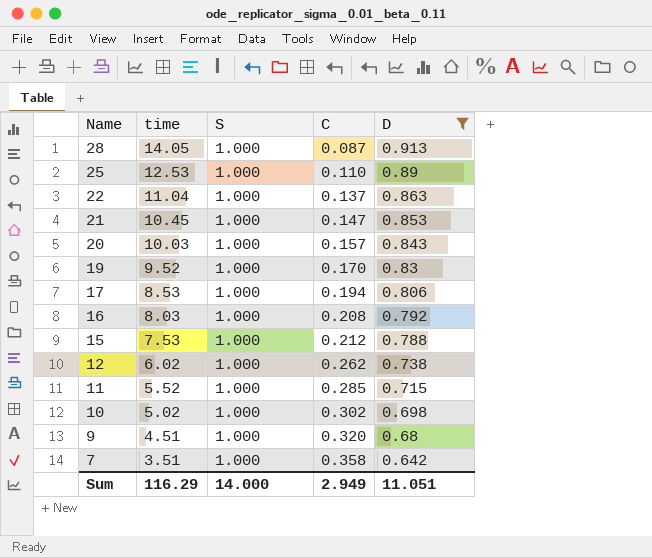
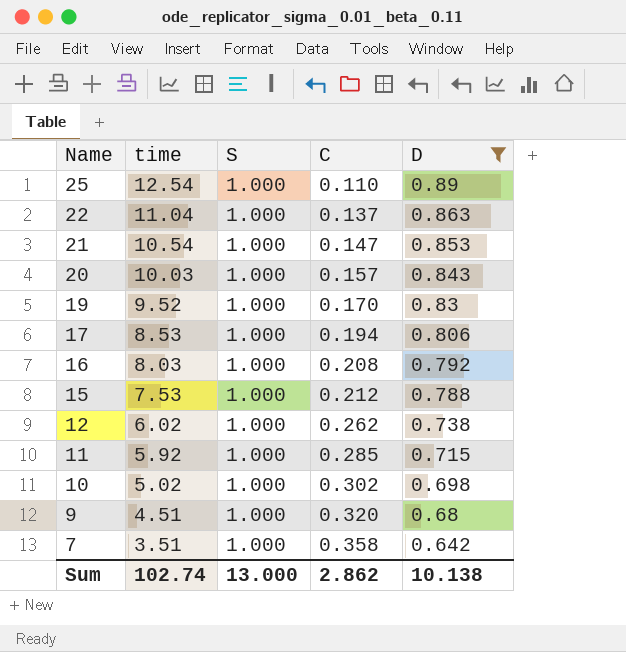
row 28: 14.05 | 1.000 | 0.087 | 0.913 -> none
25 | time: 12.53 -> 12.54
21 | time: 10.45 -> 10.54
11 | time: 5.52 -> 5.92
Sum | time: 116.29 -> 102.74
Sum | S: 14.000 -> 13.000
Sum | C: 2.949 -> 2.862
Sum | D: 11.051 -> 10.138

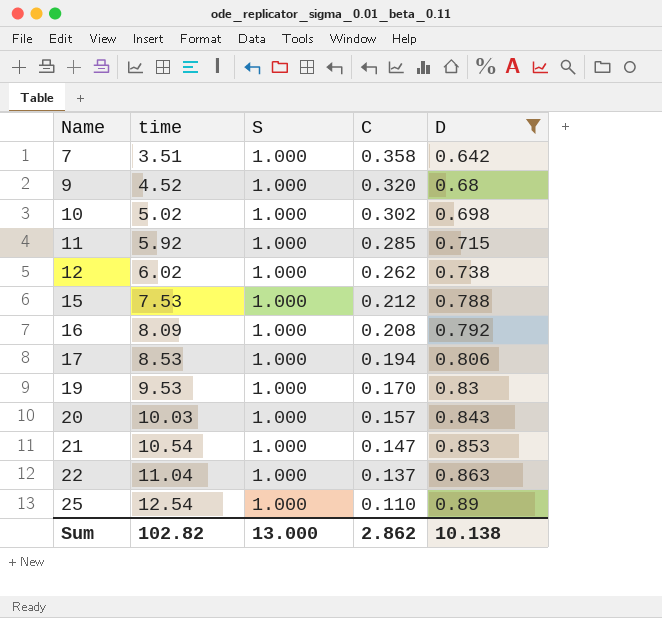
row order: Name descending -> Name ascending
9 | time: 4.51 -> 4.52
16 | time: 8.03 -> 8.09
19 | time: 9.52 -> 9.53
Sum | time: 102.74 -> 102.82

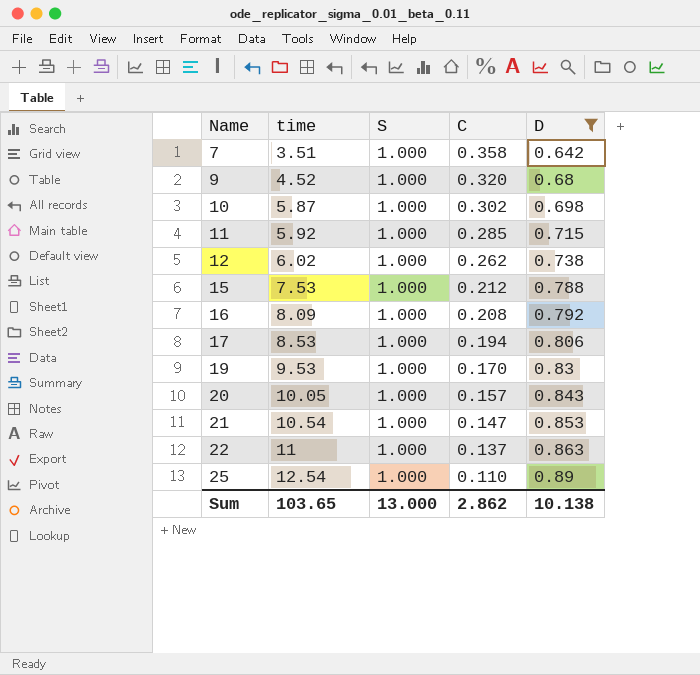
10 | time: 5.02 -> 5.87
20 | time: 10.03 -> 10.05
22 | time: 11.04 -> 11
Sum | time: 102.82 -> 103.65

